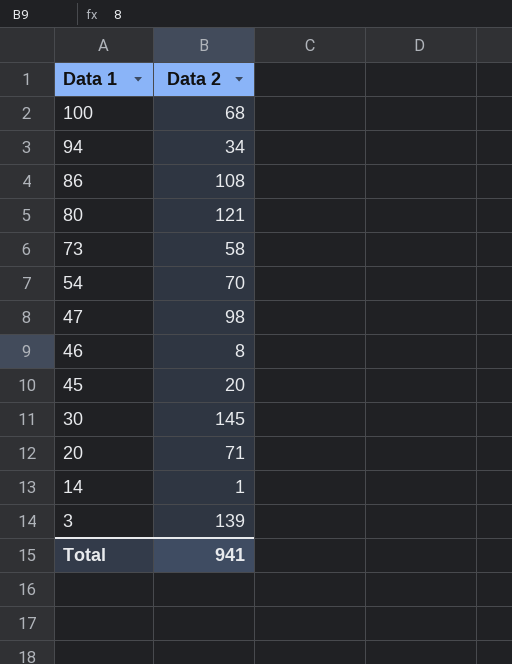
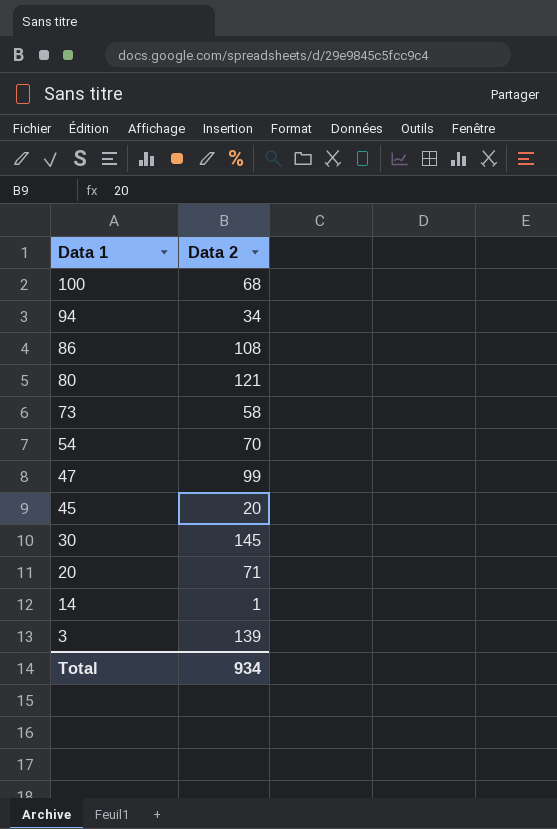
row 46: 8 -> none
47 | Data 2: 98 -> 99
Total | Data 2: 941 -> 934

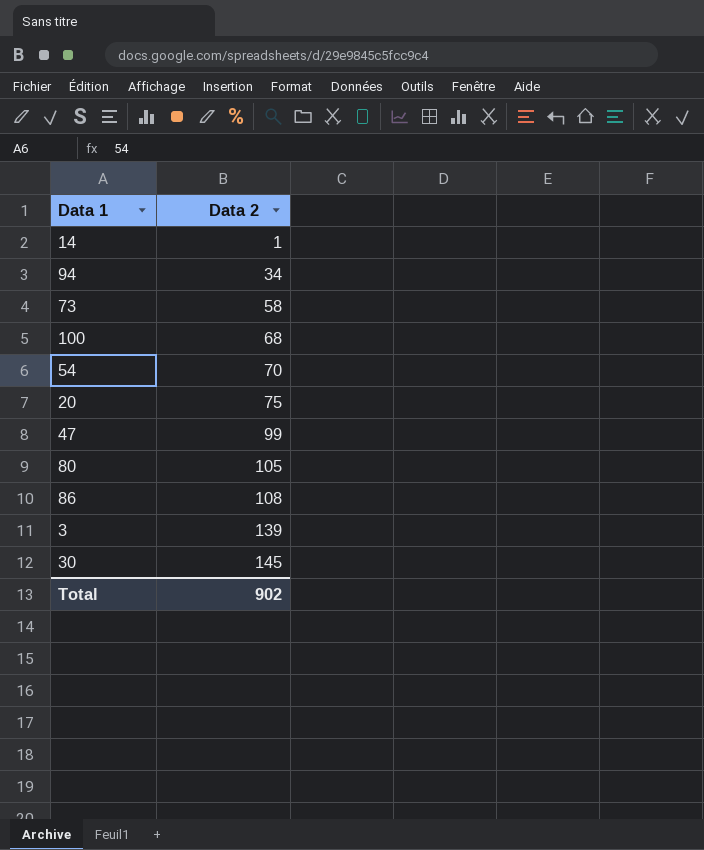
row order: Data 1 descending -> Data 2 ascending
row 45: 20 -> none
20 | Data 2: 71 -> 75
80 | Data 2: 121 -> 105
Total | Data 2: 934 -> 902

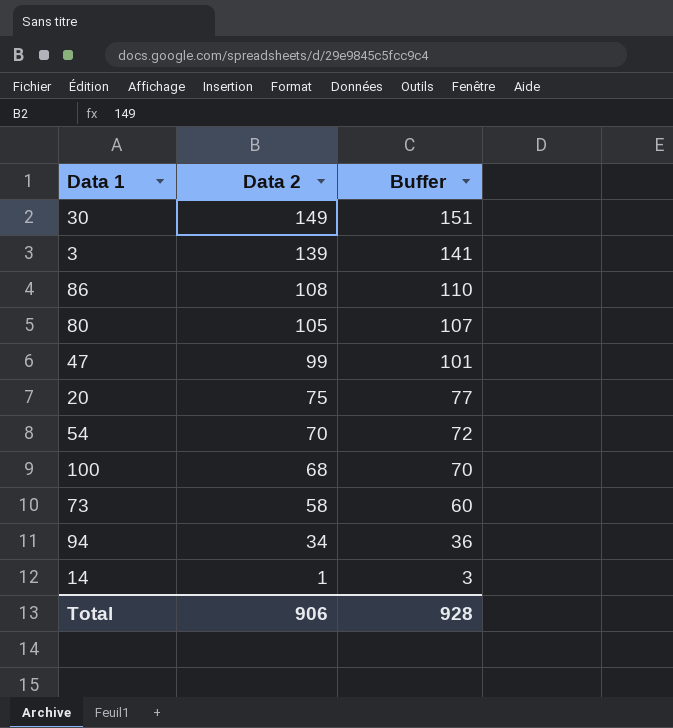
row order: Data 2 ascending -> Data 2 descending
column Buffer | formula: none -> [Data 2] + 2
30 | Data 2: 145 -> 149
Total | Data 2: 902 -> 906

